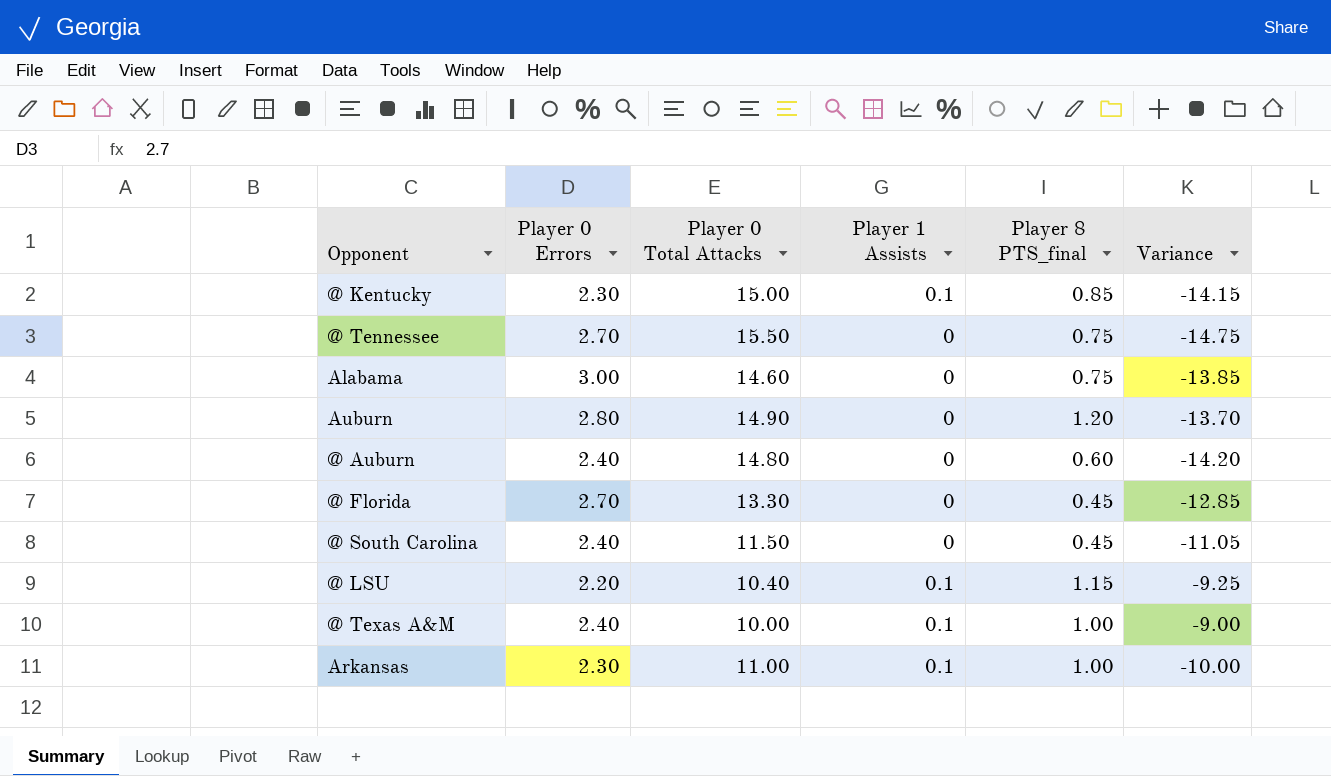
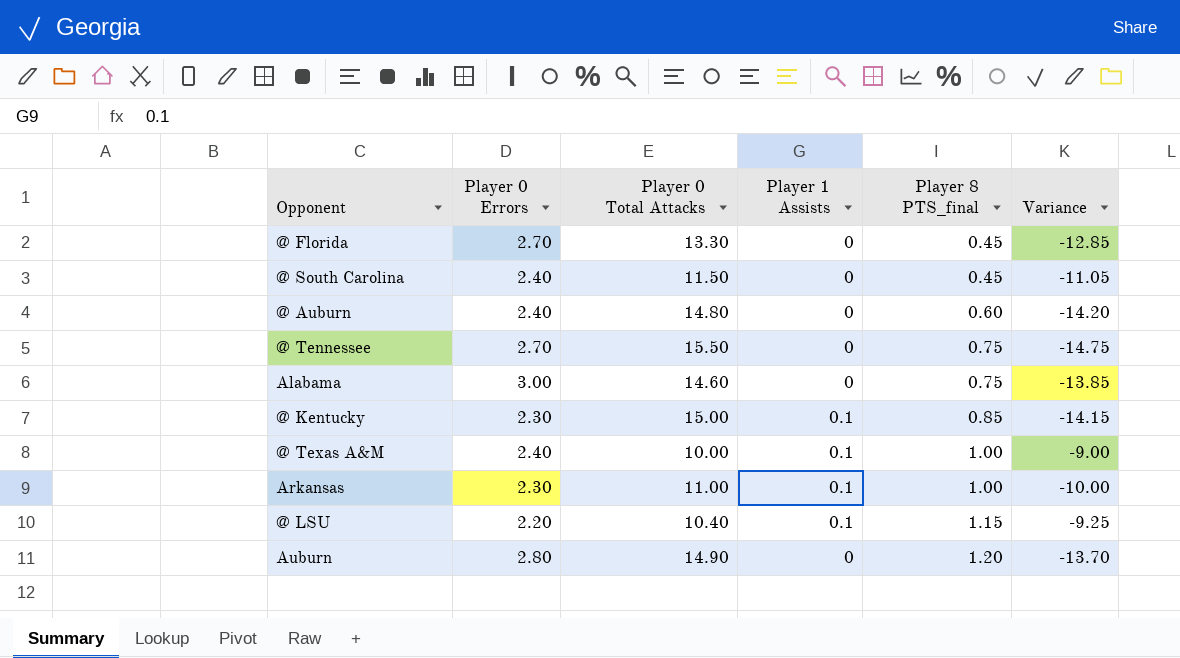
row order: none -> Player 8 PTS_final ascending

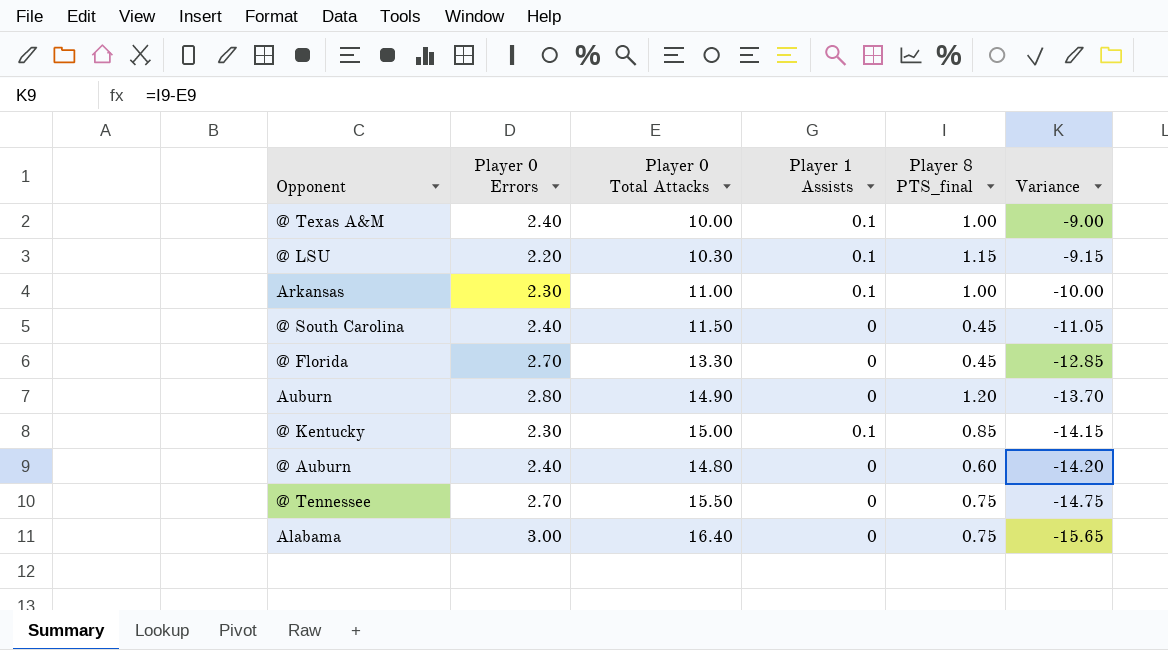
row order: Player 8 PTS_final ascending -> Variance descending
@ LSU | Player 0 Total Attacks: 10.40 -> 10.30
@ LSU | Variance: -9.25 -> -9.15
Alabama | Player 0 Total Attacks: 14.60 -> 16.40
Alabama | Variance: -13.85 -> -15.65

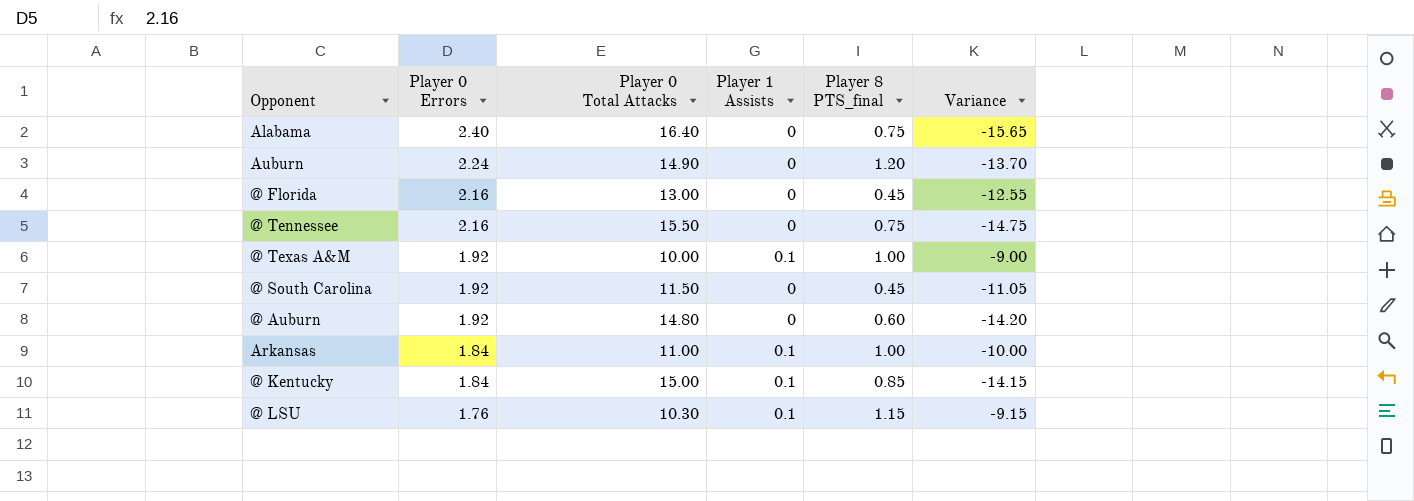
row order: Variance descending -> Player 0 Errors descending
Alabama | Player 0 Errors: 3.00 -> 2.40
Auburn | Player 0 Errors: 2.80 -> 2.24
@ Florida | Player 0 Errors: 2.70 -> 2.16
@ Florida | Player 0 Total Attacks: 13.30 -> 13.00
@ Florida | Variance: -12.85 -> -12.55
@ Tennessee | Player 0 Errors: 2.70 -> 2.16
@ Texas A&M | Player 0 Errors: 2.40 -> 1.92
@ South Carolina | Player 0 Errors: 2.40 -> 1.92
@ Auburn | Player 0 Errors: 2.40 -> 1.92
Arkansas | Player 0 Errors: 2.30 -> 1.84
@ Kentucky | Player 0 Errors: 2.30 -> 1.84
@ LSU | Player 0 Errors: 2.20 -> 1.76

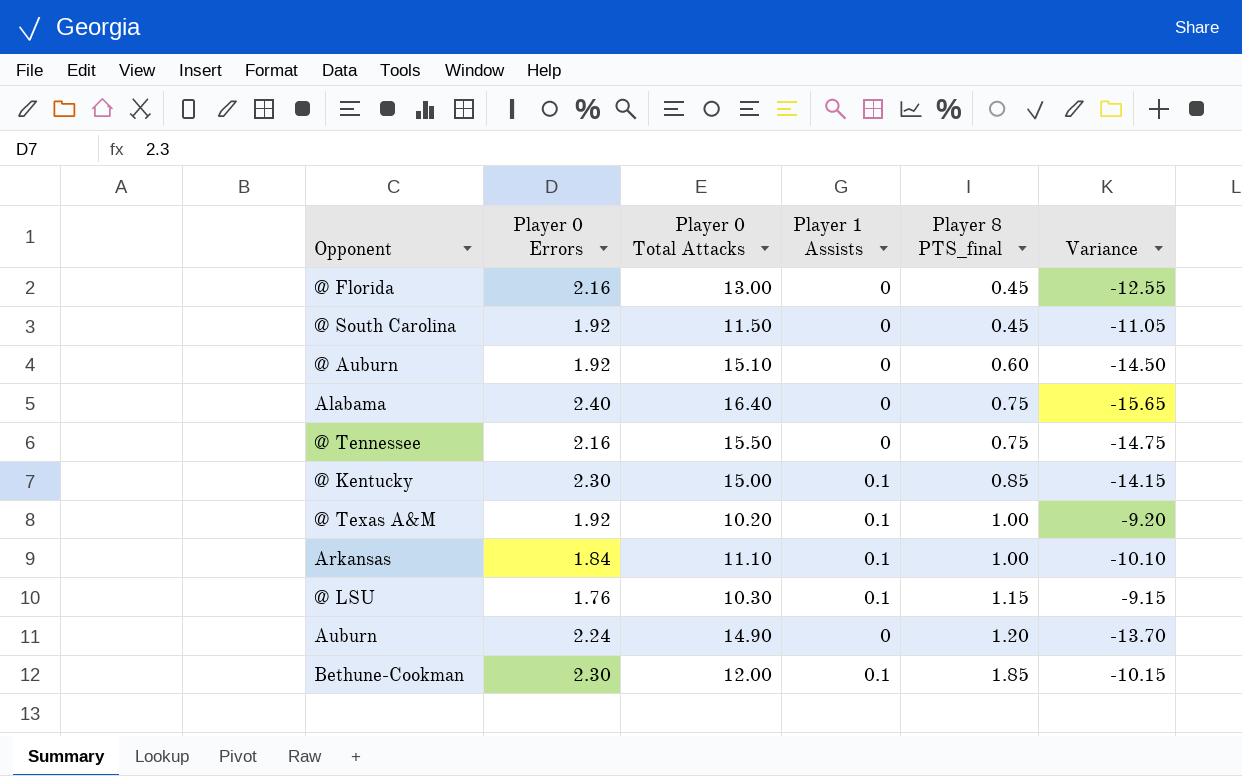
row order: Player 0 Errors descending -> Player 8 PTS_final ascending
@ Auburn | Player 0 Total Attacks: 14.80 -> 15.10
@ Auburn | Variance: -14.20 -> -14.50
@ Kentucky | Player 0 Errors: 1.84 -> 2.30
@ Texas A&M | Player 0 Total Attacks: 10.00 -> 10.20
@ Texas A&M | Variance: -9.00 -> -9.20
Arkansas | Player 0 Total Attacks: 11.00 -> 11.10
Arkansas | Variance: -10.00 -> -10.10
row Bethune-Cookman: none -> 2.30 | 12.00 | 0.1 | 1.85 | -10.15

